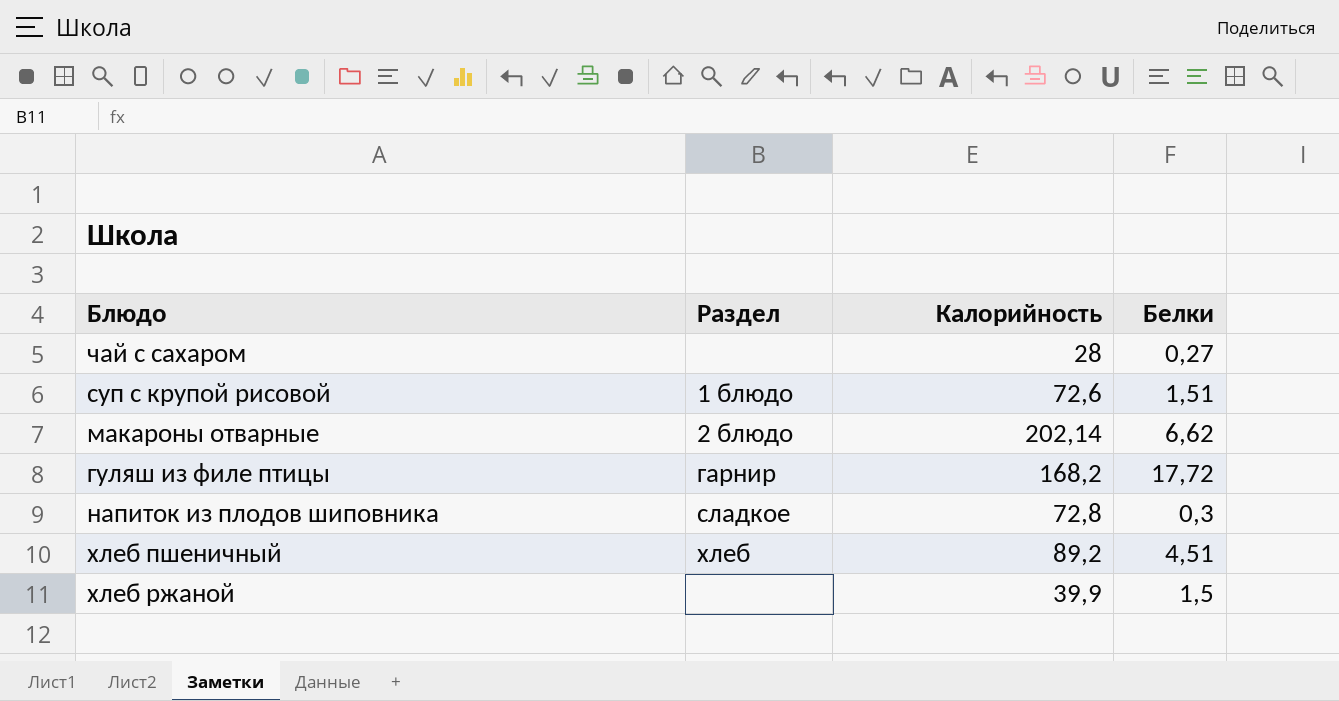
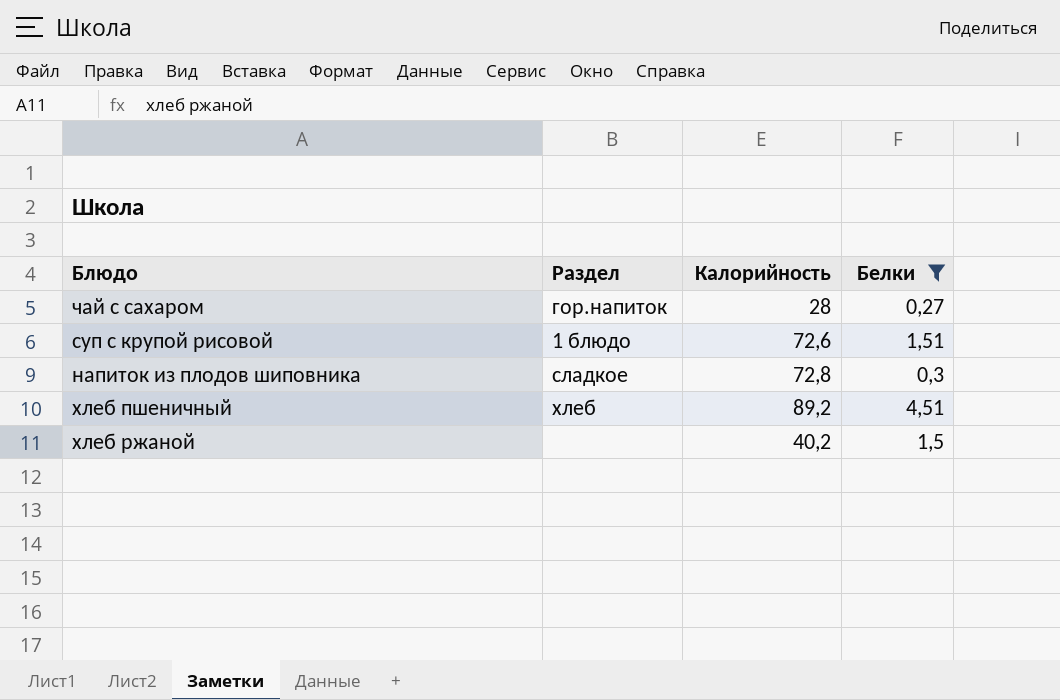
filter: none -> Белки <= 4,51
чай с сахаром | Раздел: none -> гор.напиток
хлеб ржаной | Калорийность: 39,9 -> 40,2

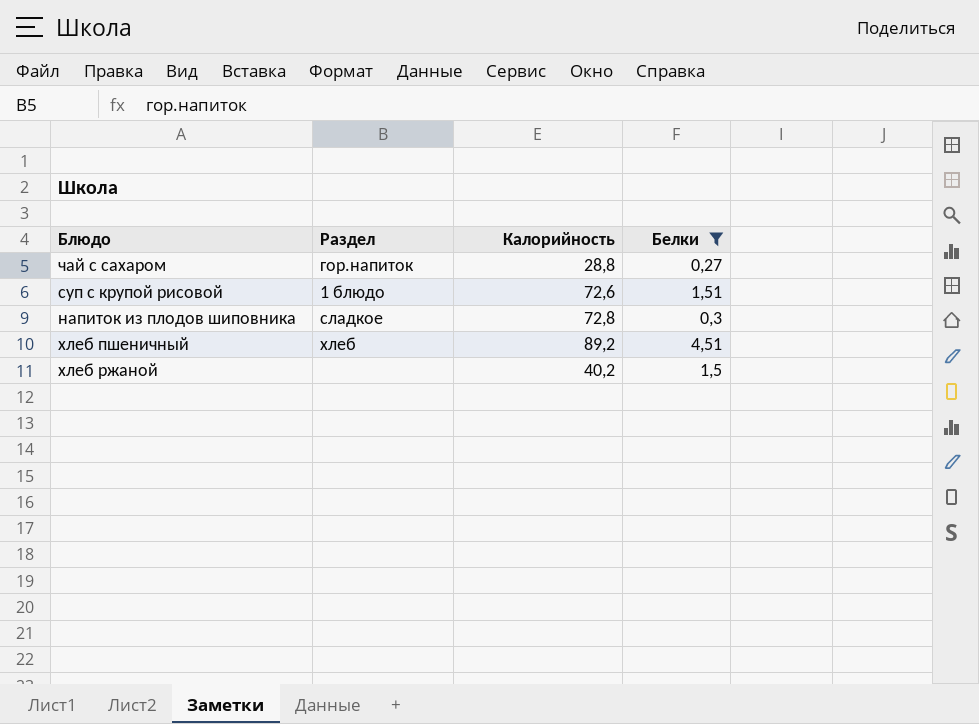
чай с сахаром | Калорийность: 28 -> 28,8

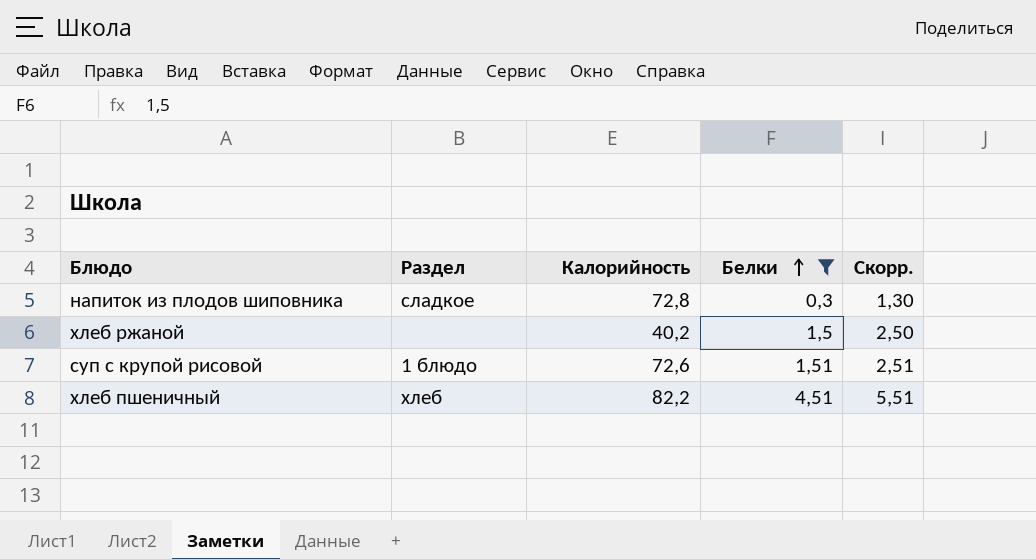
row order: none -> Белки ascending
column Скорр. | formula: none -> [Белки] + 1
row чай с сахаром: гор.напиток | 28,8 | 0,27 -> none
хлеб пшеничный | Калорийность: 89,2 -> 82,2

